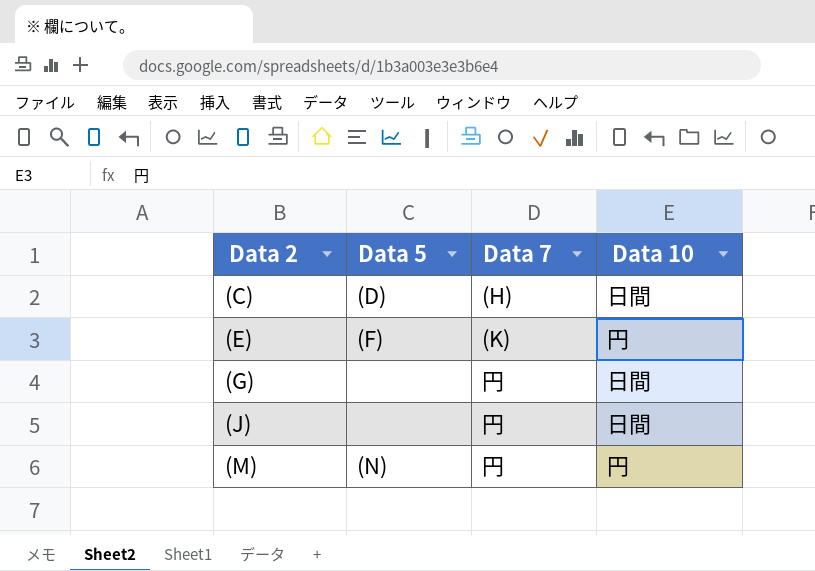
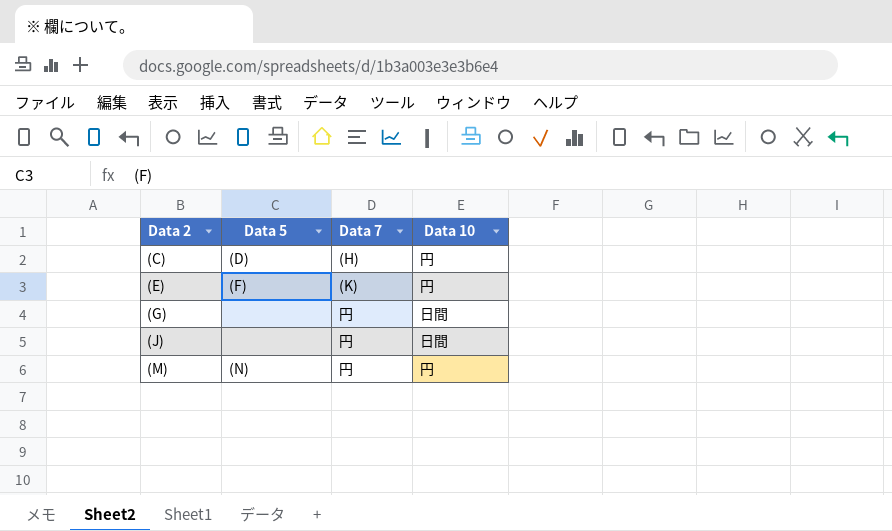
(C) | Data 10: 日間 -> 円

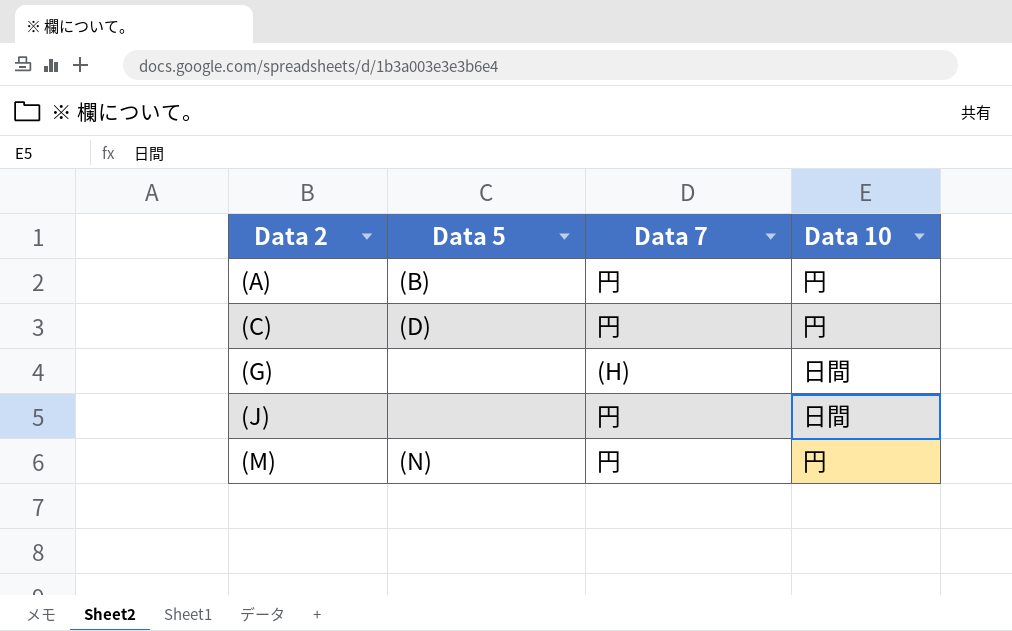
row (E): (F) | (K) | 円 -> none
row (A): none -> (B) | 円 | 円
(C) | Data 7: (H) -> 円
(G) | Data 7: 円 -> (H)

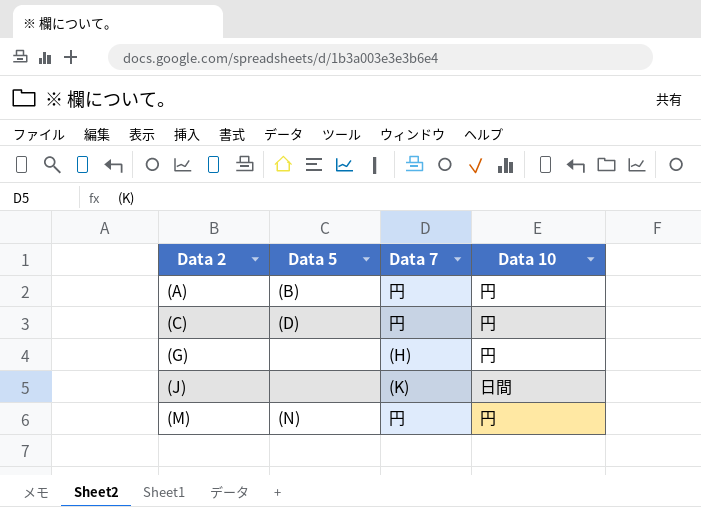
(G) | Data 10: 日間 -> 円
(J) | Data 7: 円 -> (K)

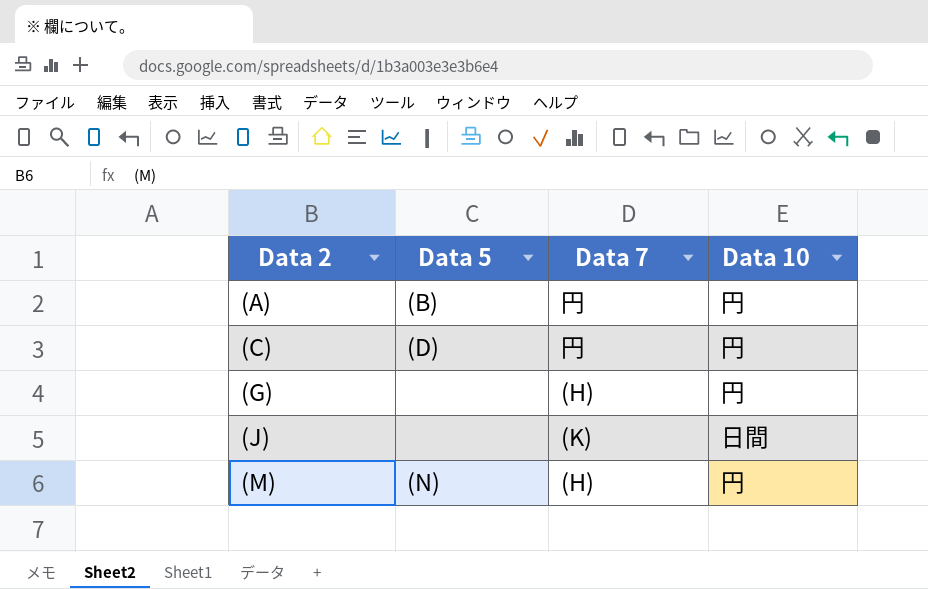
(M) | Data 7: 円 -> (H)

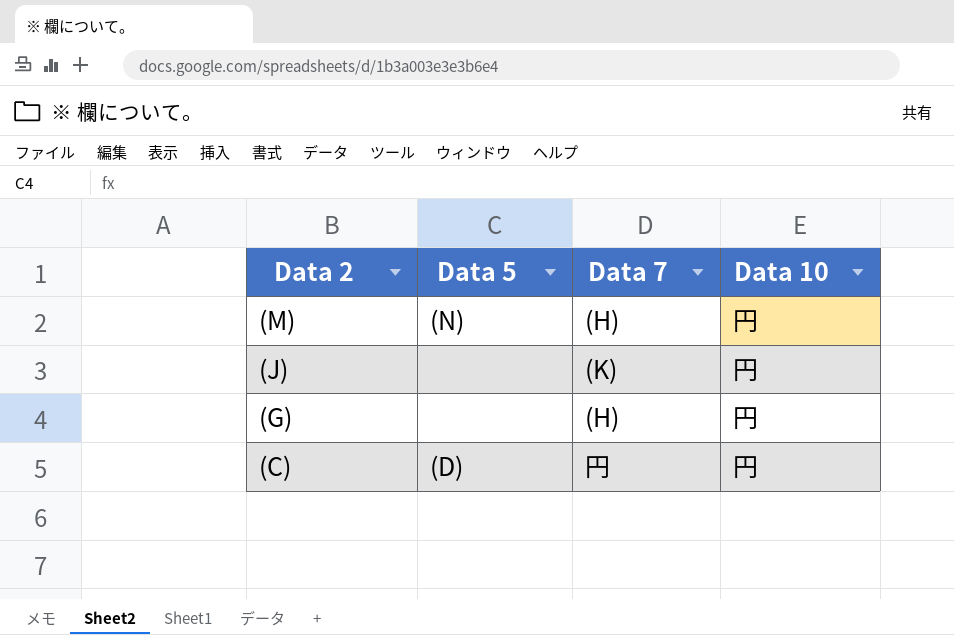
row order: Data 2 ascending -> Data 2 descending
row (A): (B) | 円 | 円 -> none
(J) | Data 10: 日間 -> 円

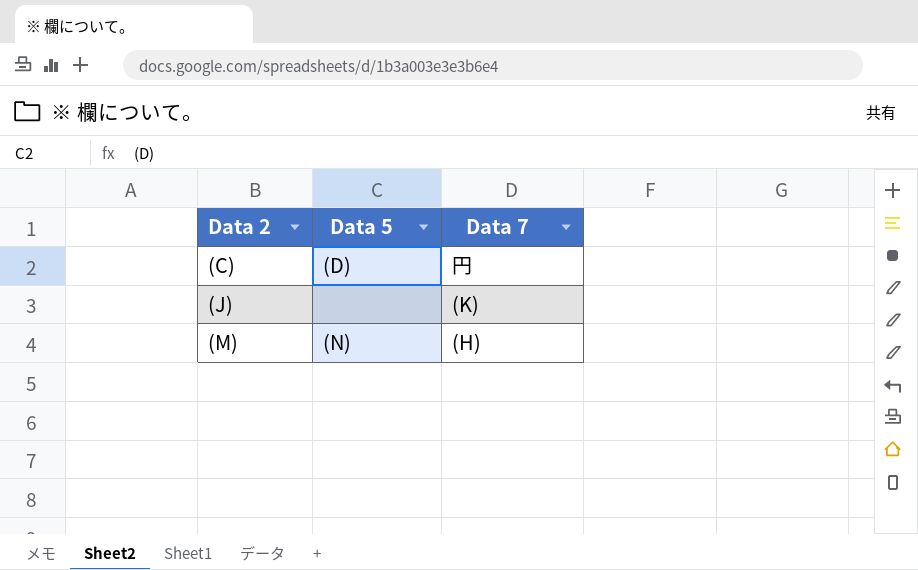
row order: Data 2 descending -> Data 2 ascending
column Data 10 | position: 4 -> none
row (G): none | (H) | 円 -> none

